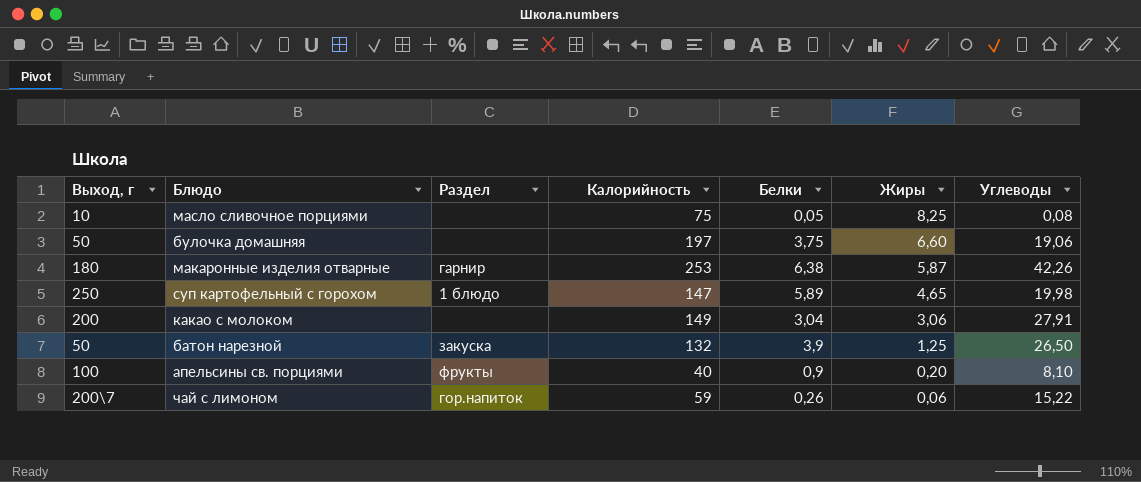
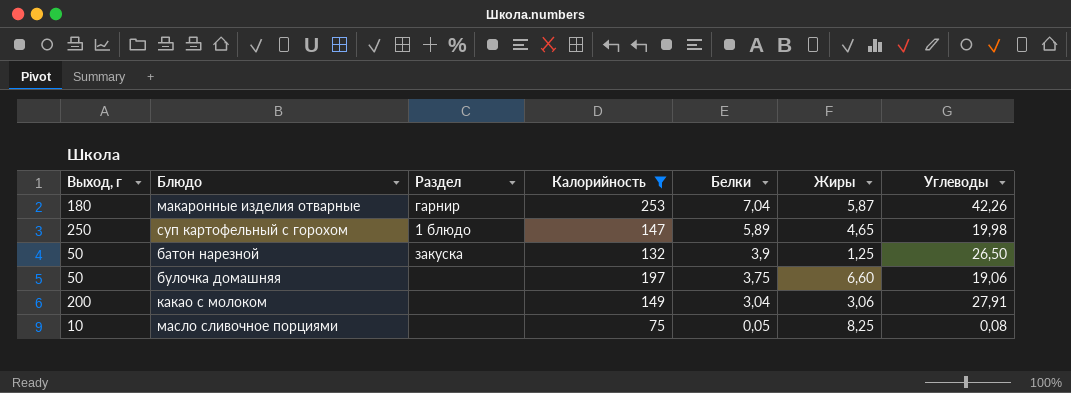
filter: none -> Калорийность >= 75
row order: Жиры descending -> Белки descending
макаронные изделия отварные | Белки: 6,38 -> 7,04

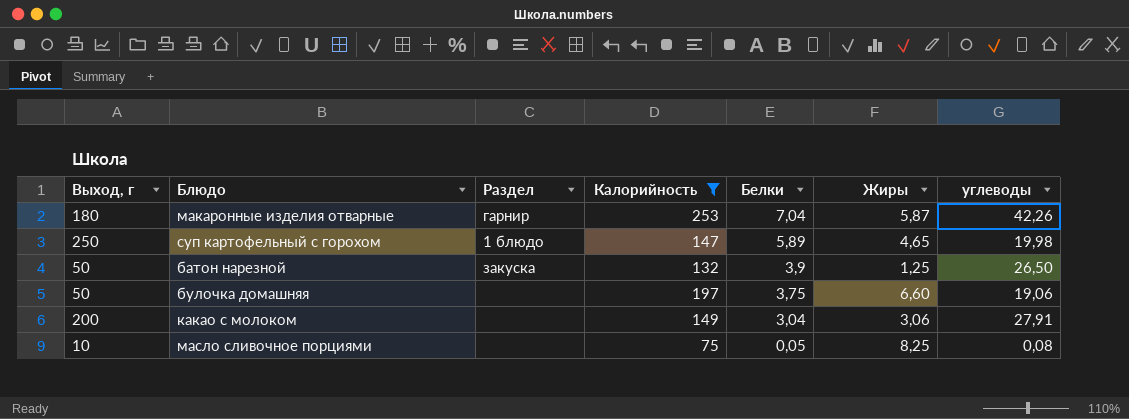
column name: Углеводы -> углеводы

